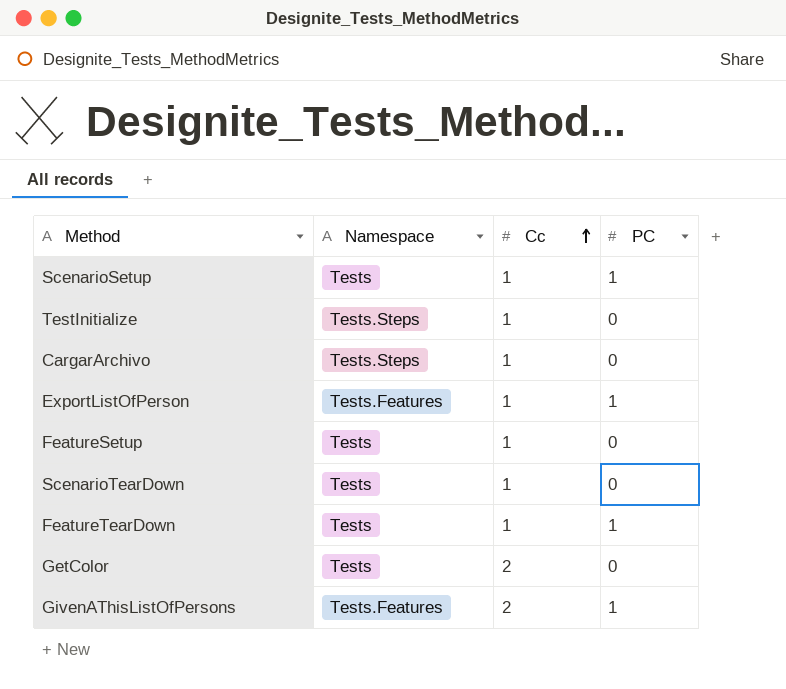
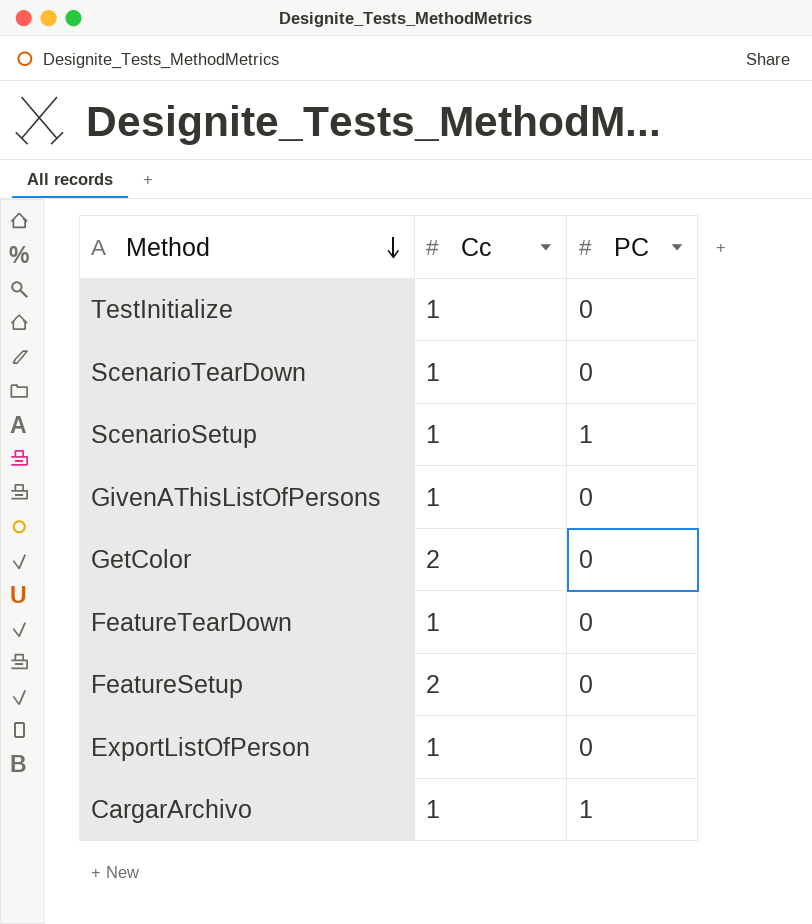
row order: Cc ascending -> Method descending
column Namespace | position: 2 -> none
GivenAThisListOfPersons | Cc: 2 -> 1
GivenAThisListOfPersons | PC: 1 -> 0
FeatureTearDown | PC: 1 -> 0
FeatureSetup | Cc: 1 -> 2
ExportListOfPerson | PC: 1 -> 0
CargarArchivo | PC: 0 -> 1

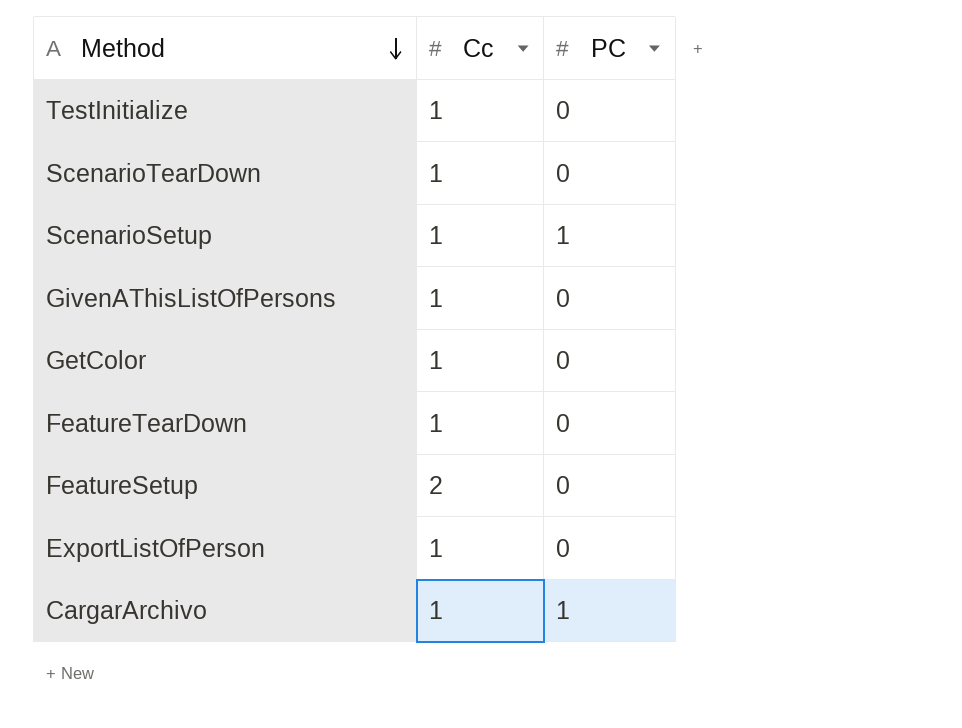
GetColor | Cc: 2 -> 1

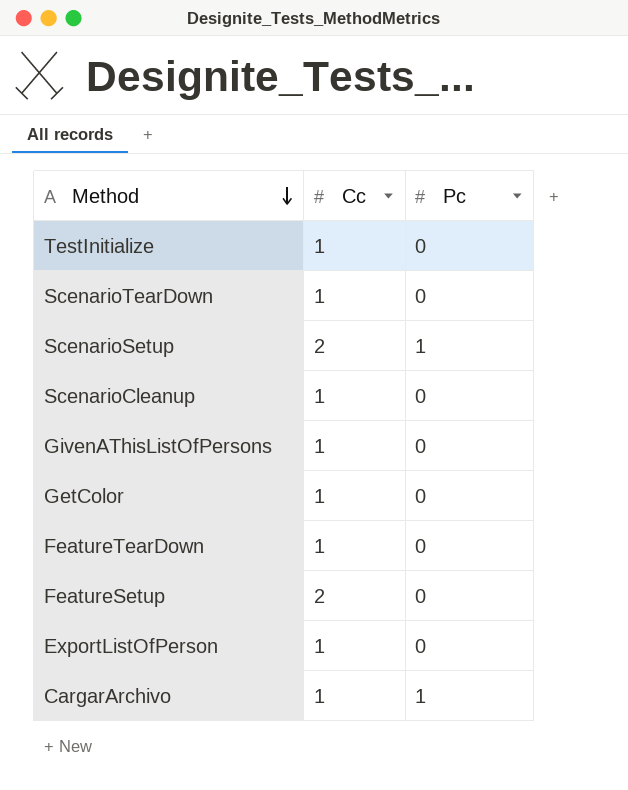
column name: PC -> Pc
ScenarioSetup | Cc: 1 -> 2
row ScenarioCleanup: none -> 1 | 0

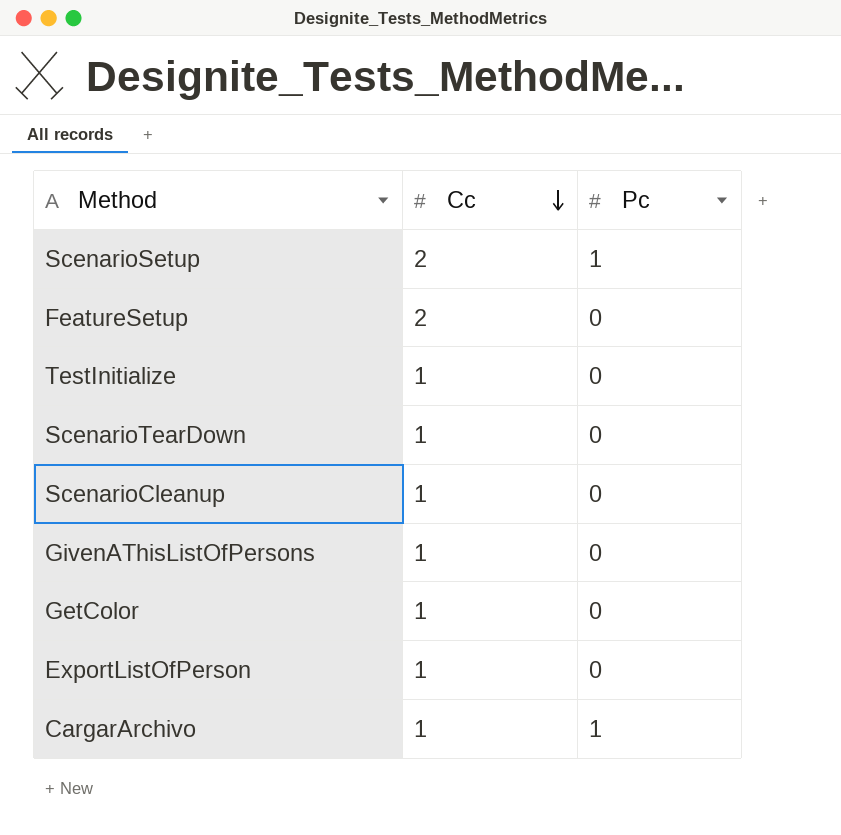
row order: Method descending -> Cc descending
row FeatureTearDown: 1 | 0 -> none

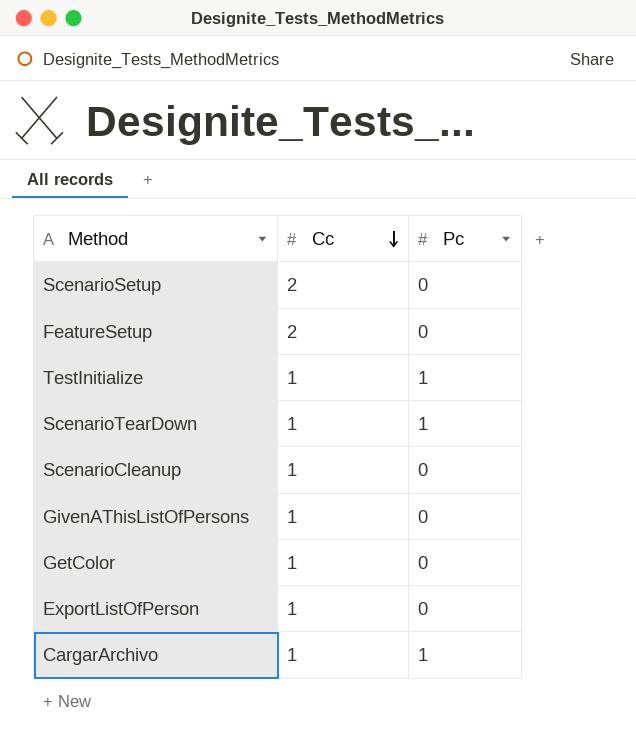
ScenarioSetup | Pc: 1 -> 0
TestInitialize | Pc: 0 -> 1
ScenarioTearDown | Pc: 0 -> 1

